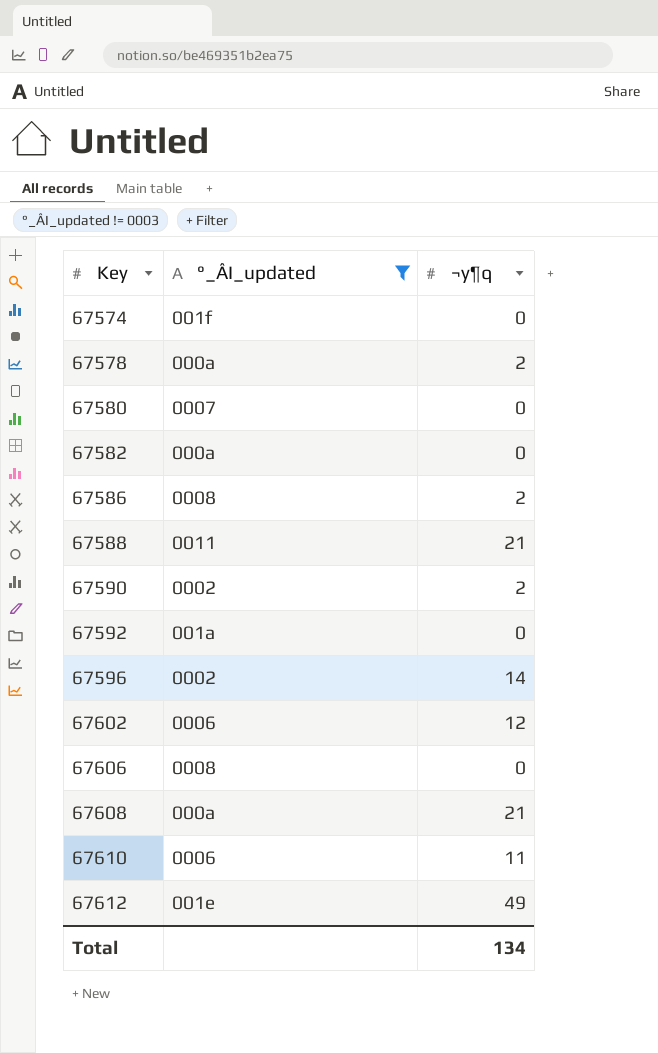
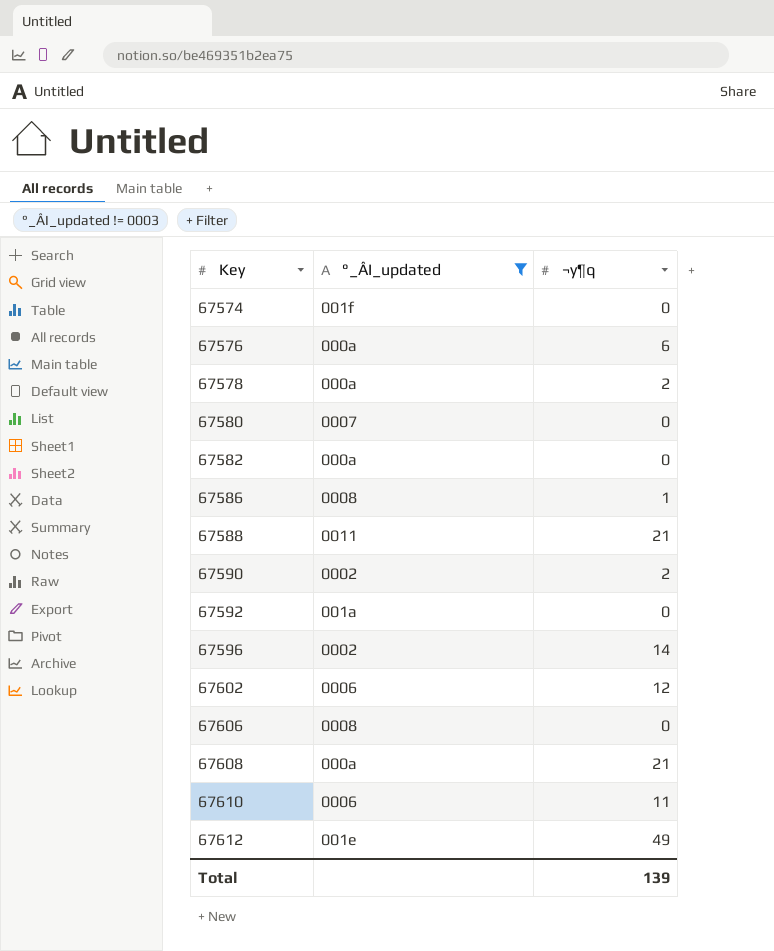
row 67576: none -> 000a | 6
67586 | ¬y¶q: 2 -> 1
Total | ¬y¶q: 134 -> 139

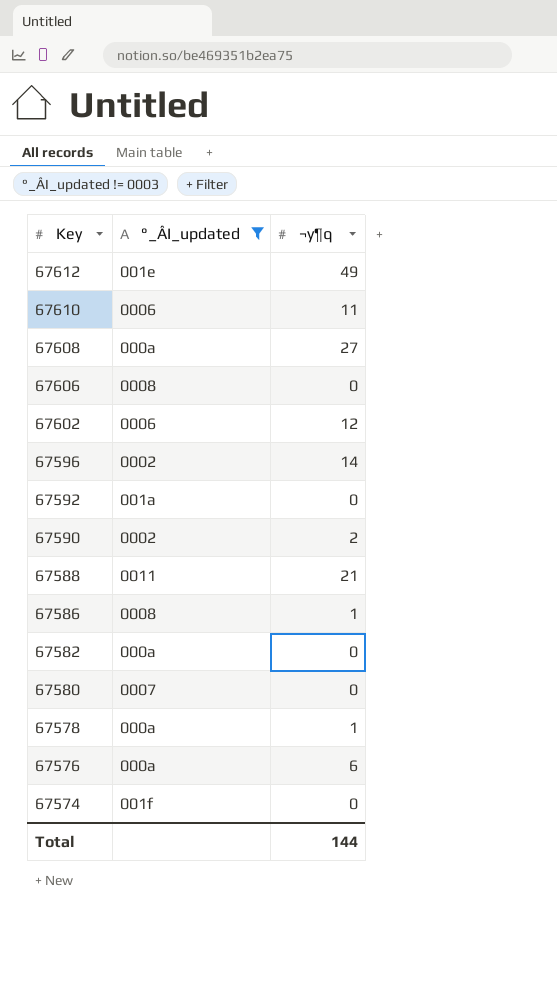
row order: Key ascending -> Key descending
67608 | ¬y¶q: 21 -> 27
67578 | ¬y¶q: 2 -> 1
Total | ¬y¶q: 139 -> 144

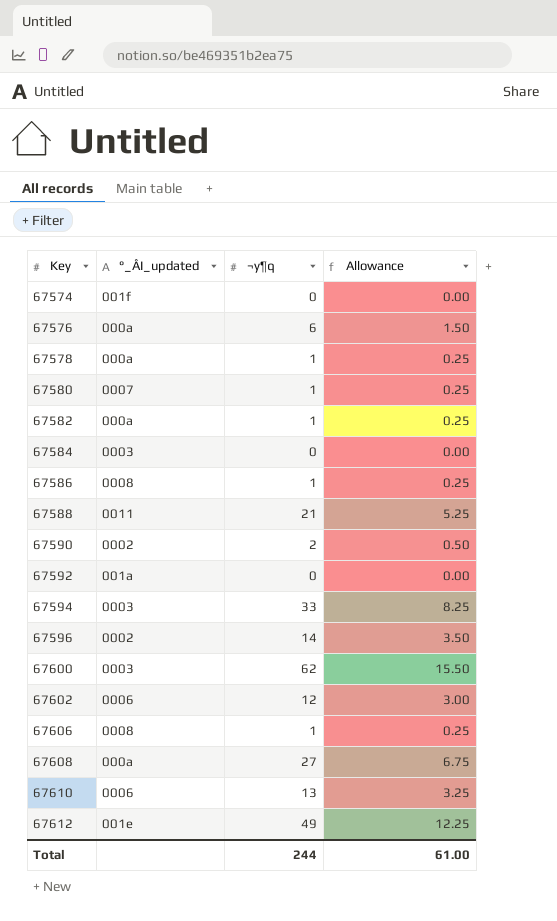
filter: °_ÂI_updated != 0003 -> none
row order: Key descending -> Key ascending
column Allowance | formula: none -> [¬y¶q] * 0.25
67580 | ¬y¶q: 0 -> 1
67582 | ¬y¶q: 0 -> 1
67606 | ¬y¶q: 0 -> 1
67610 | ¬y¶q: 11 -> 13
Total | ¬y¶q: 144 -> 244

